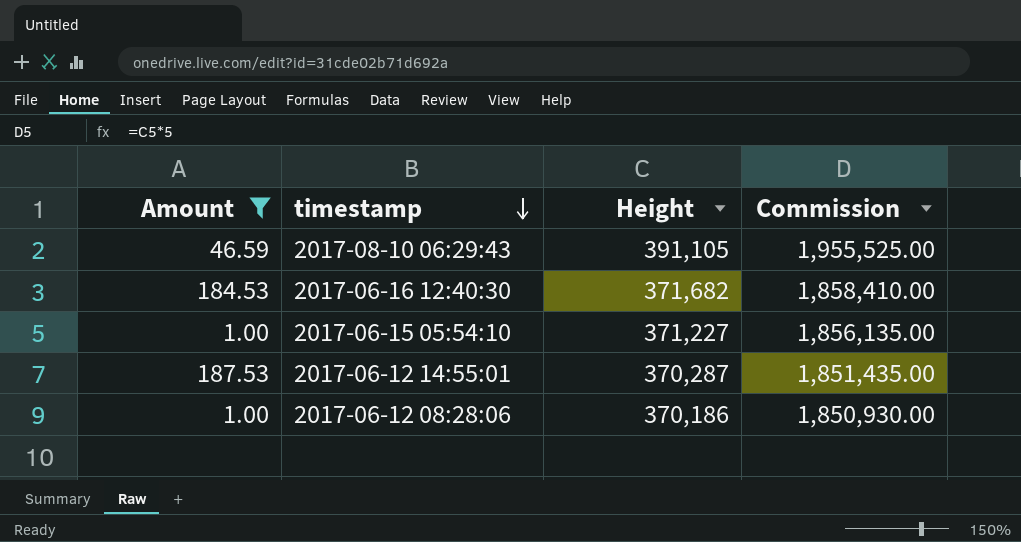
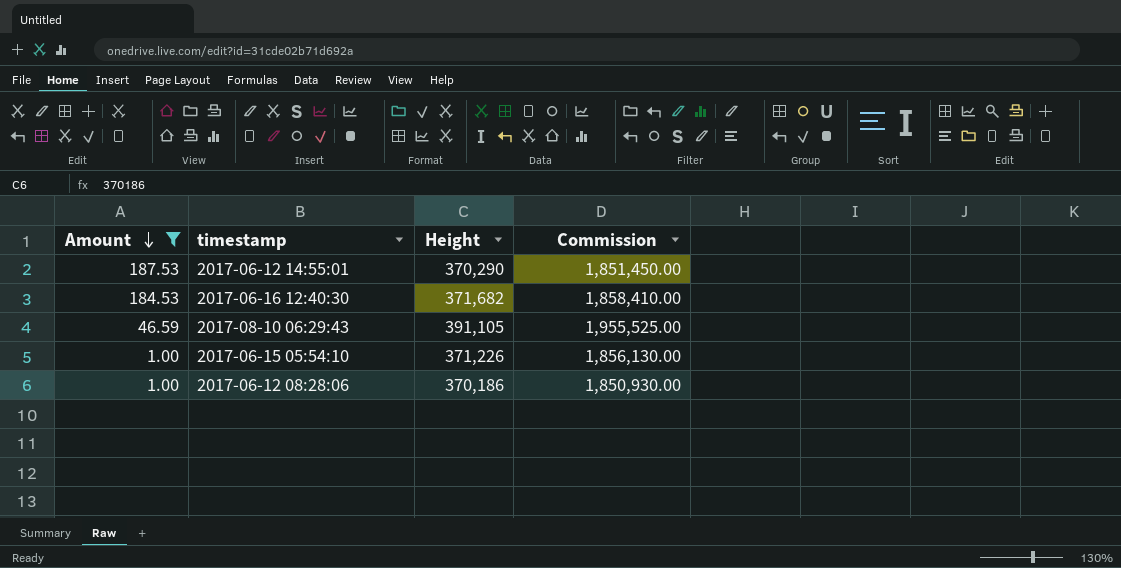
row order: timestamp descending -> Amount descending
2017-06-12 14:55:01 | Height: 370,287 -> 370,290
2017-06-12 14:55:01 | Commission: 1,851,435.00 -> 1,851,450.00
2017-06-15 05:54:10 | Height: 371,227 -> 371,226
2017-06-15 05:54:10 | Commission: 1,856,135.00 -> 1,856,130.00

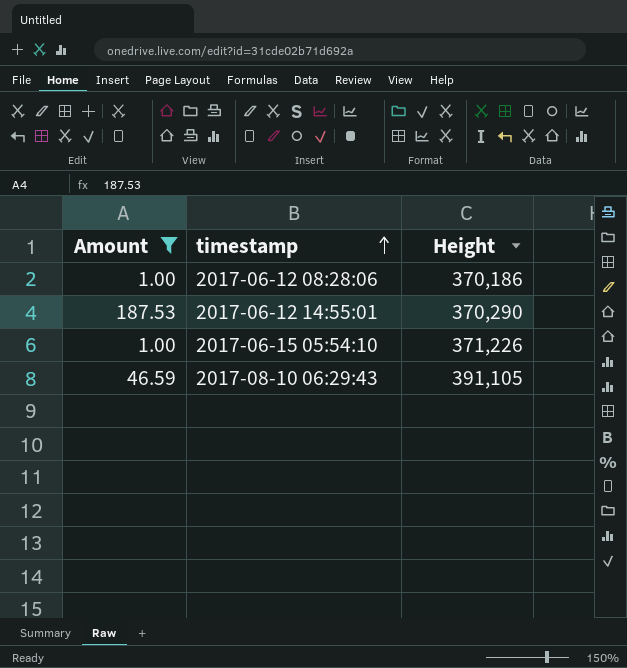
row order: Amount descending -> timestamp ascending
column Commission | formula: [Height] * 5 -> none
row 2017-06-16 12:40:30: 184.53 | 371,682 | 1,858,410.00 -> none

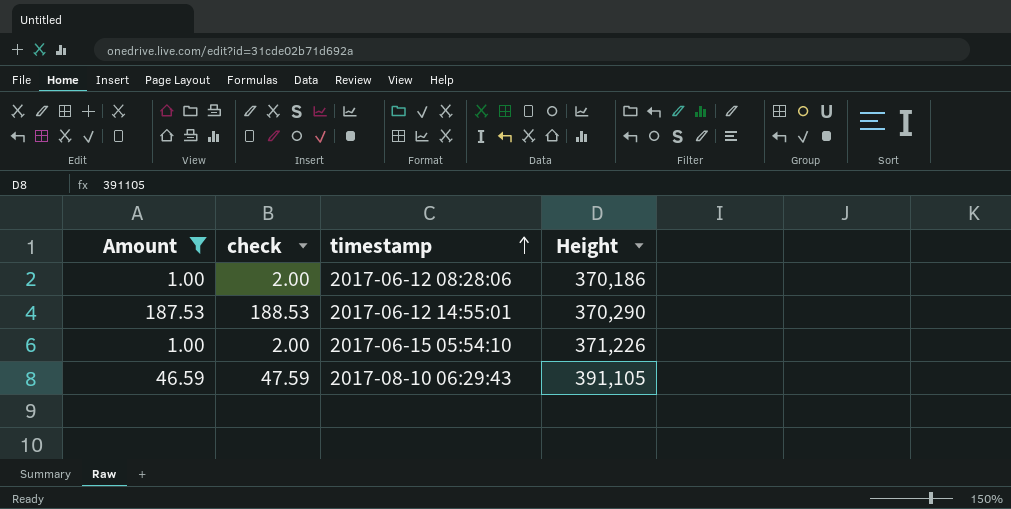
column check | formula: none -> [Amount] + 1

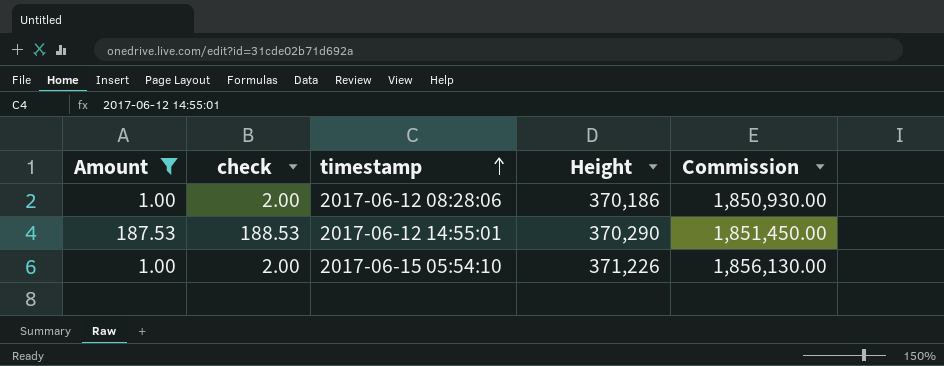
column Commission | formula: none -> [Height] * 5
row 2017-08-10 06:29:43: 46.59 | 47.59 | 391,105 -> none

